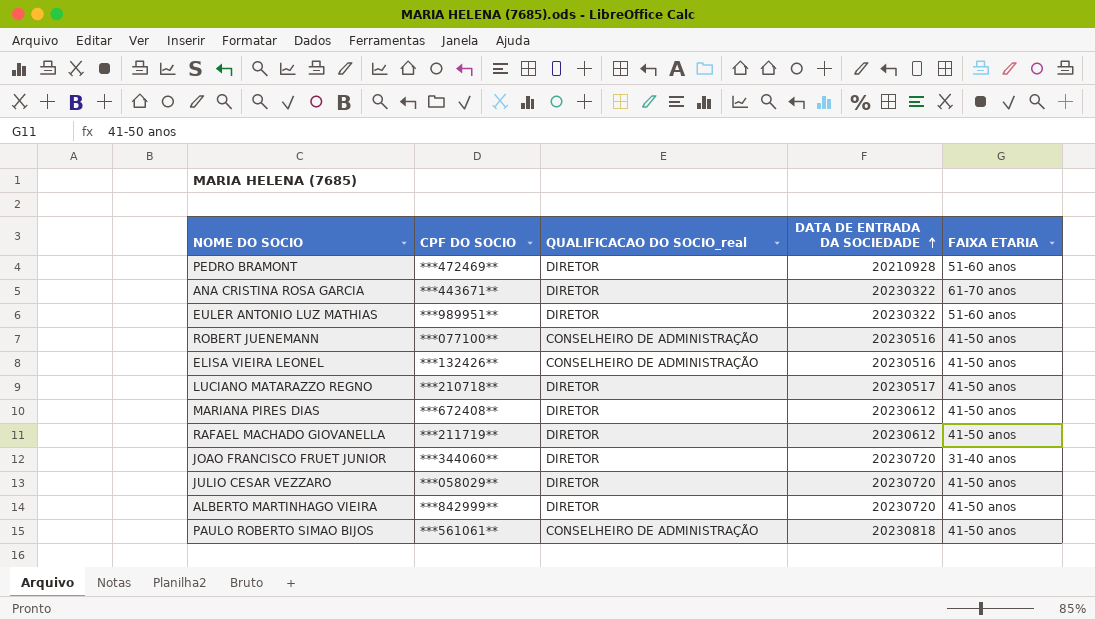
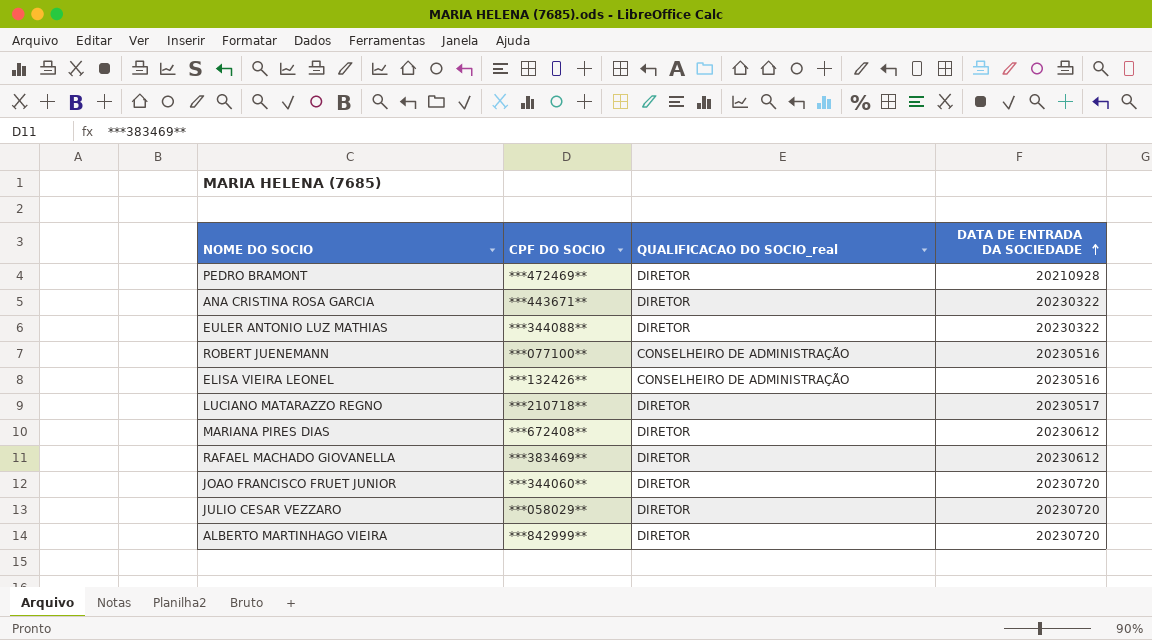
column FAIXA ETARIA | position: 5 -> none
row PAULO ROBERTO SIMAO BIJOS: ***561061** | CONSELHEIRO DE ADMINISTRAÇÃO | 20230818 | 41-50 anos -> none
EULER ANTONIO LUZ MATHIAS | CPF DO SOCIO: ***989951** -> ***344088**
RAFAEL MACHADO GIOVANELLA | CPF DO SOCIO: ***211719** -> ***383469**

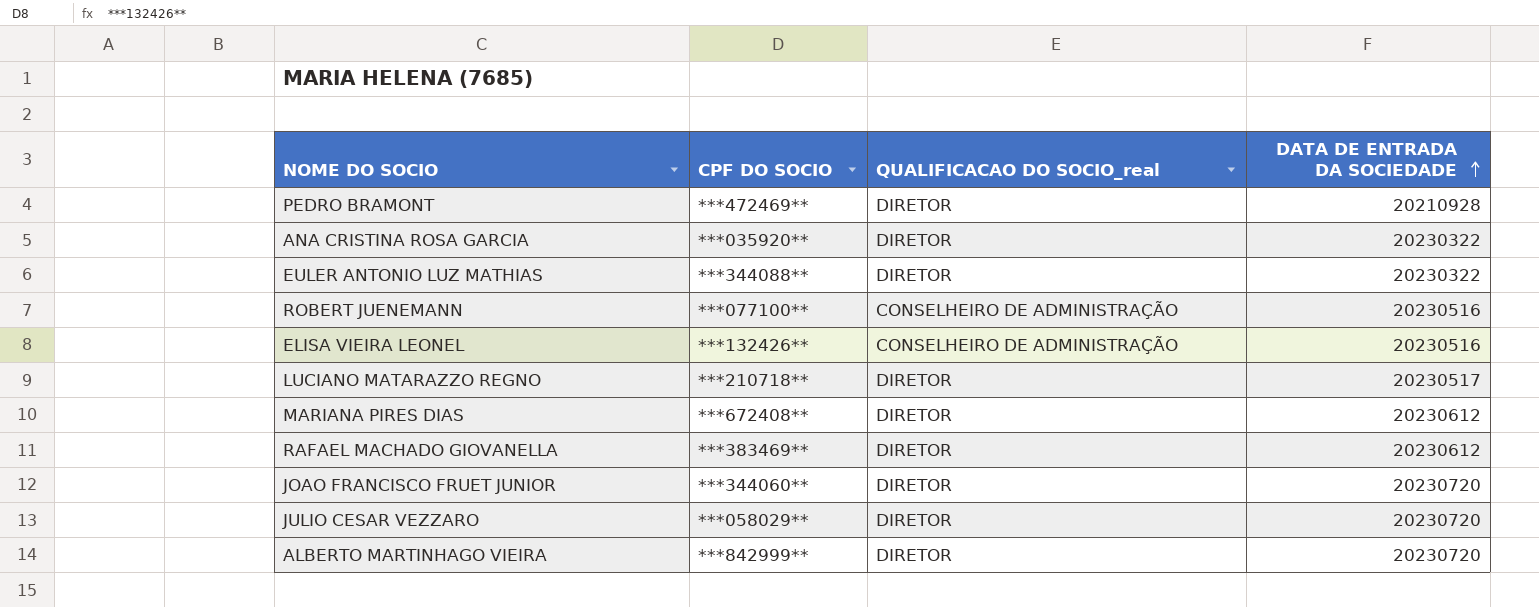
ANA CRISTINA ROSA GARCIA | CPF DO SOCIO: ***443671** -> ***035920**

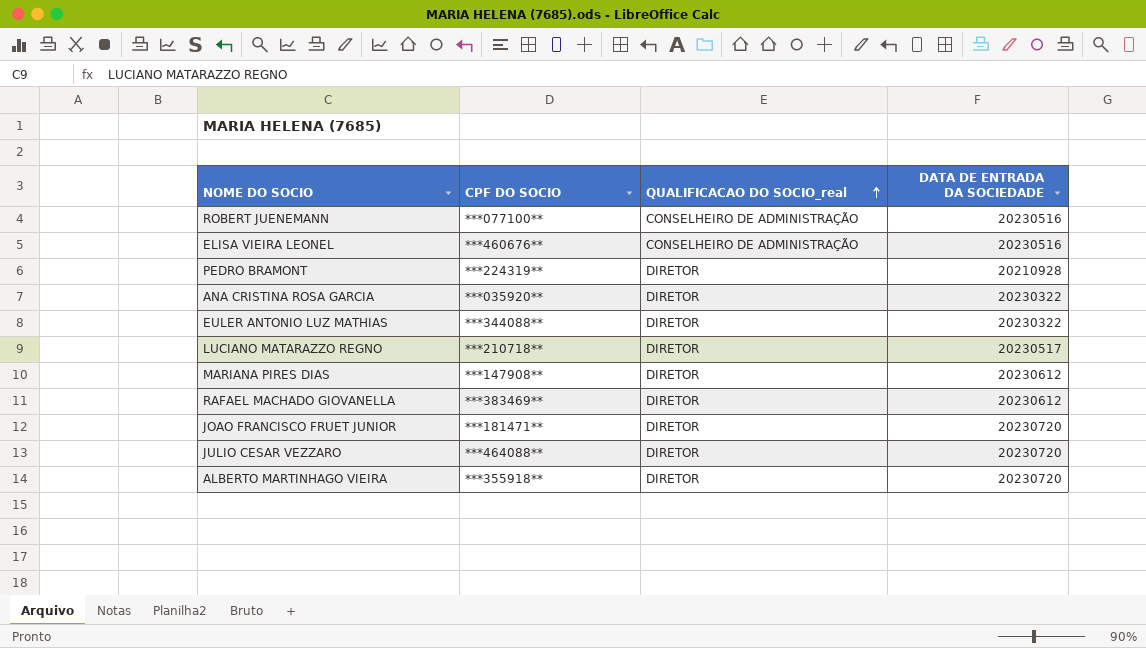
row order: DATA DE ENTRADA DA SOCIEDADE ascending -> QUALIFICACAO DO SOCIO_real ascending
ELISA VIEIRA LEONEL | CPF DO SOCIO: ***132426** -> ***460676**
PEDRO BRAMONT | CPF DO SOCIO: ***472469** -> ***224319**
MARIANA PIRES DIAS | CPF DO SOCIO: ***672408** -> ***147908**
JOAO FRANCISCO FRUET JUNIOR | CPF DO SOCIO: ***344060** -> ***181471**
JULIO CESAR VEZZARO | CPF DO SOCIO: ***058029** -> ***464088**
ALBERTO MARTINHAGO VIEIRA | CPF DO SOCIO: ***842999** -> ***355918**

